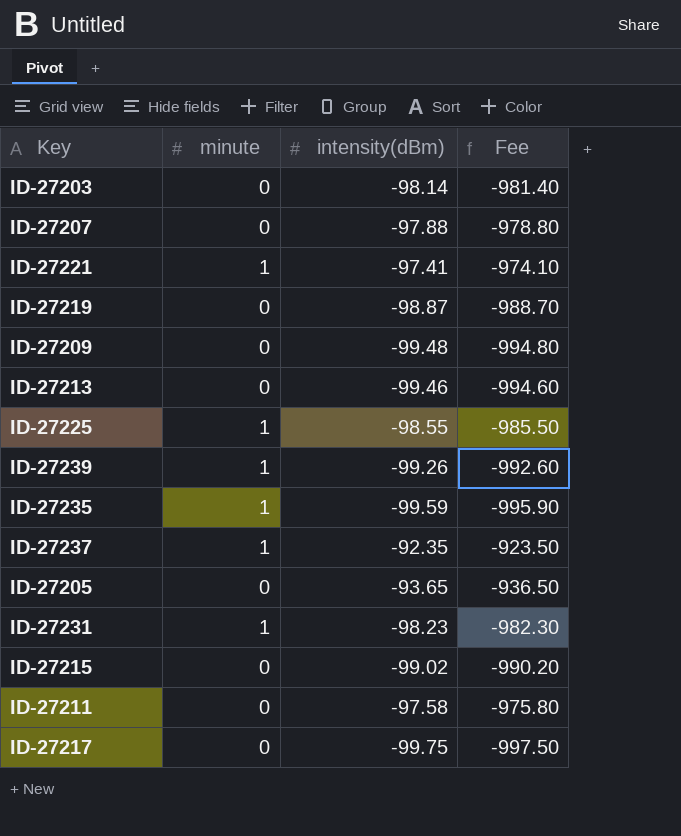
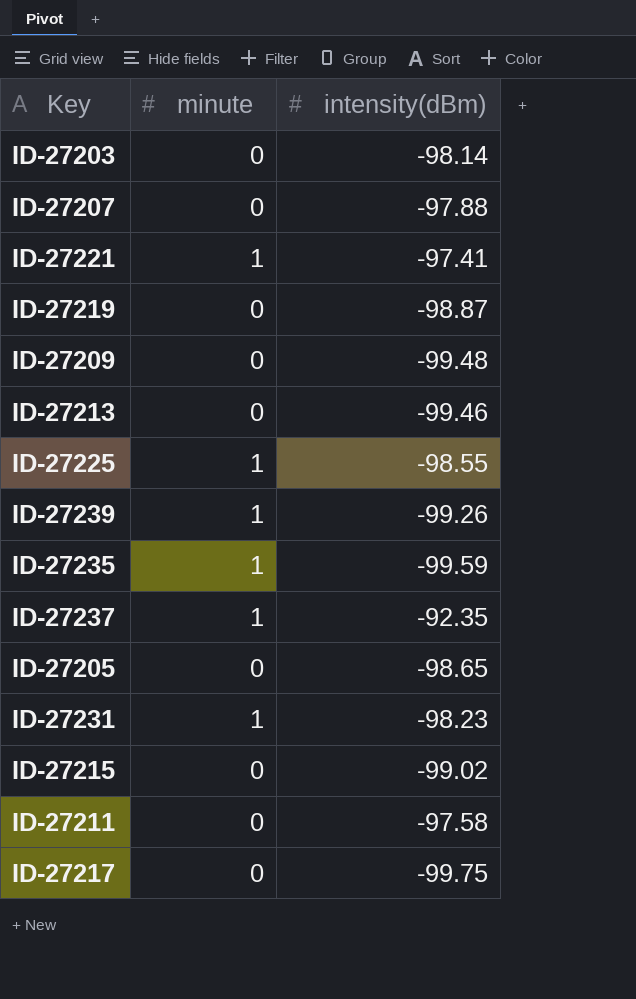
column Fee | formula: [intensity(dBm)] * 10 -> none
ID-27205 | intensity(dBm): -93.65 -> -98.65

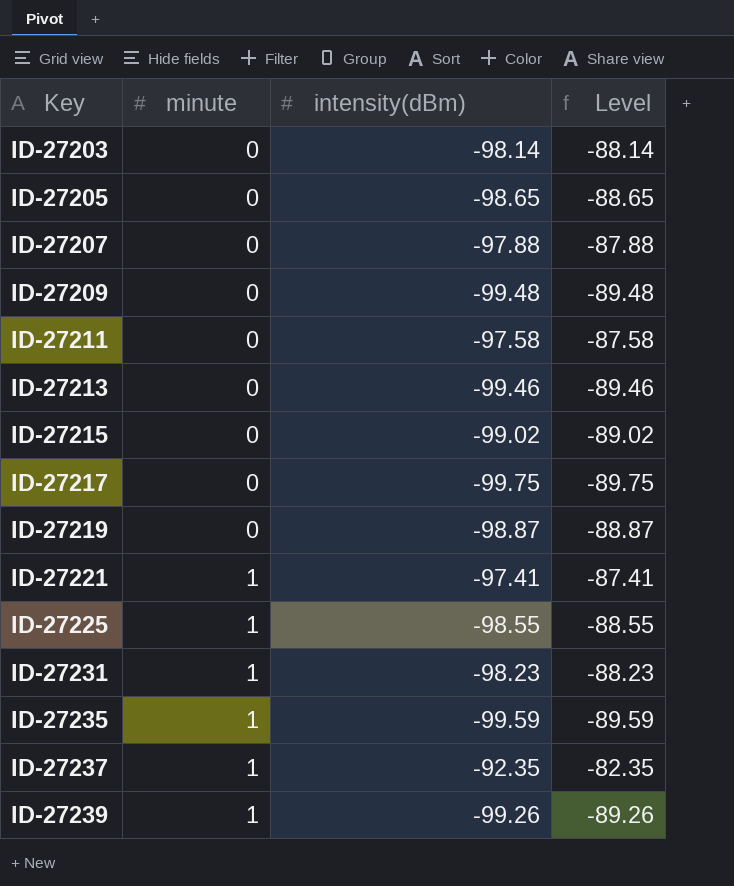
row order: none -> Key ascending
column Level | formula: none -> [intensity(dBm)] + 10

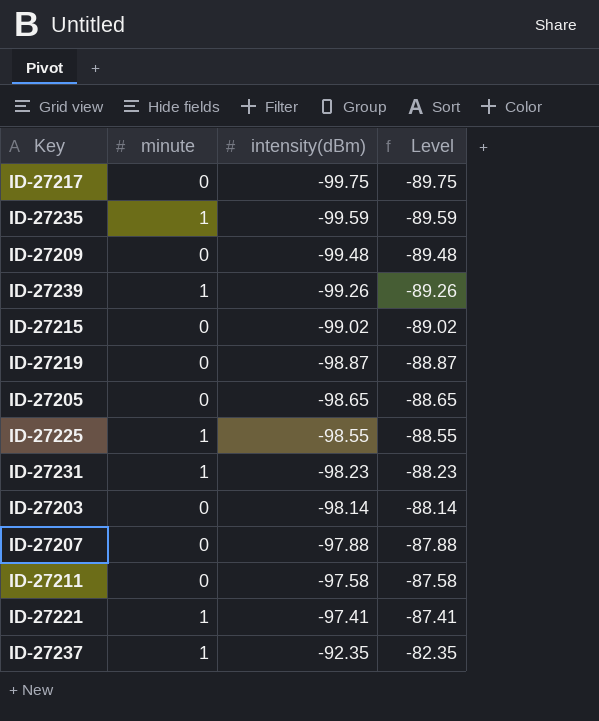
row order: Key ascending -> intensity(dBm) ascending
row ID-27213: 0 | -99.46 | -89.46 -> none

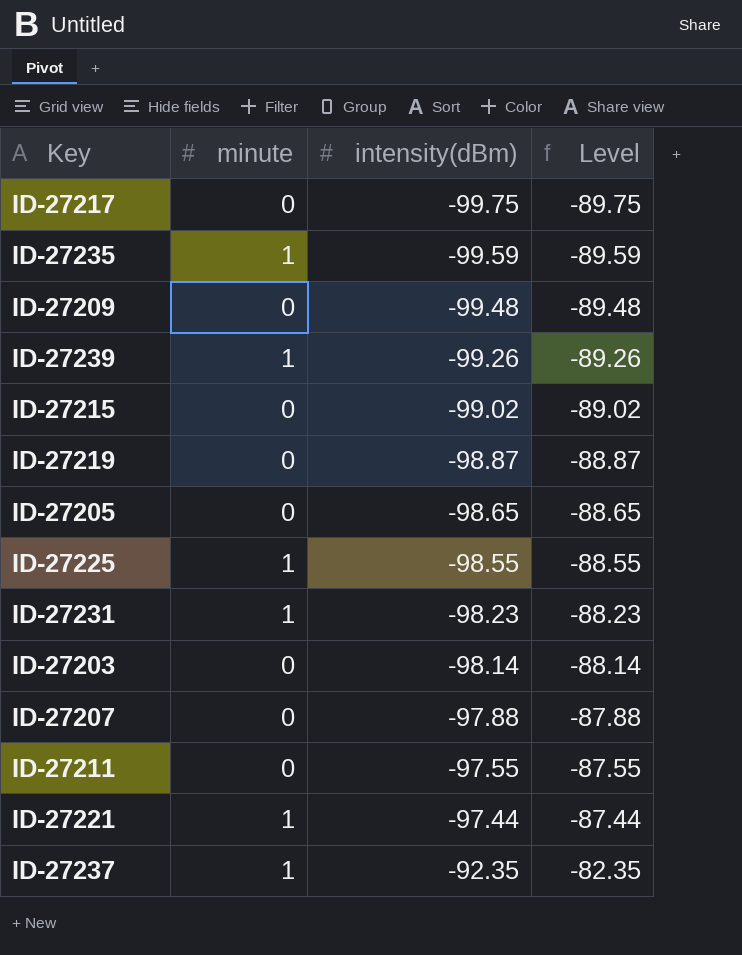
ID-27211 | intensity(dBm): -97.58 -> -97.55
ID-27211 | Level: -87.58 -> -87.55
ID-27221 | intensity(dBm): -97.41 -> -97.44
ID-27221 | Level: -87.41 -> -87.44

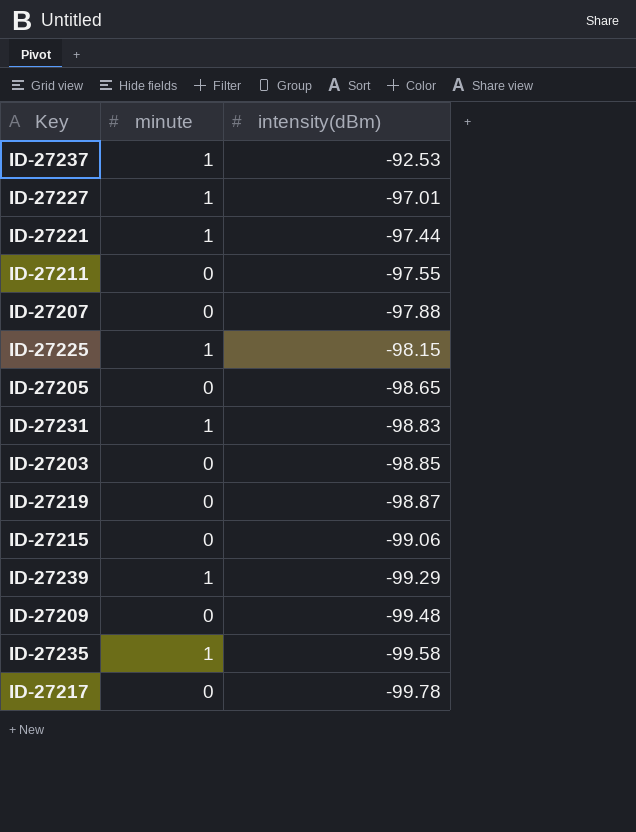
row order: intensity(dBm) ascending -> intensity(dBm) descending
column Level | formula: [intensity(dBm)] + 10 -> none
ID-27237 | intensity(dBm): -92.35 -> -92.53
row ID-27227: none -> 1 | -97.01
ID-27225 | intensity(dBm): -98.55 -> -98.15
ID-27231 | intensity(dBm): -98.23 -> -98.83
ID-27203 | intensity(dBm): -98.14 -> -98.85
ID-27215 | intensity(dBm): -99.02 -> -99.06
ID-27239 | intensity(dBm): -99.26 -> -99.29
ID-27235 | intensity(dBm): -99.59 -> -99.58
ID-27217 | intensity(dBm): -99.75 -> -99.78

